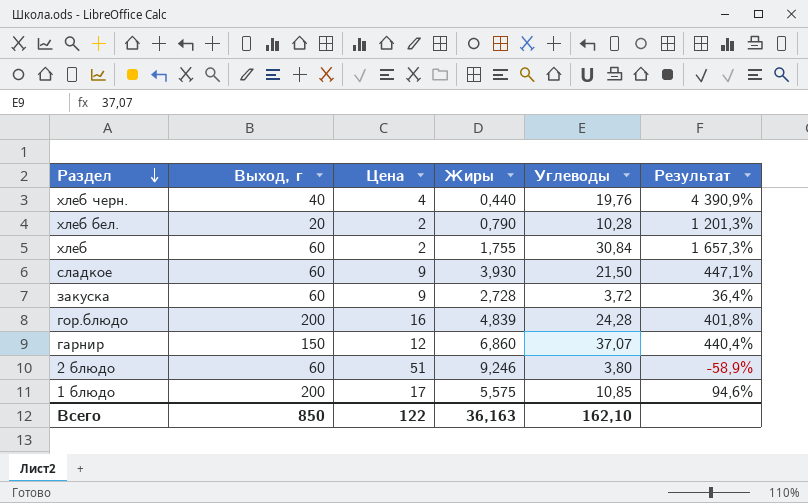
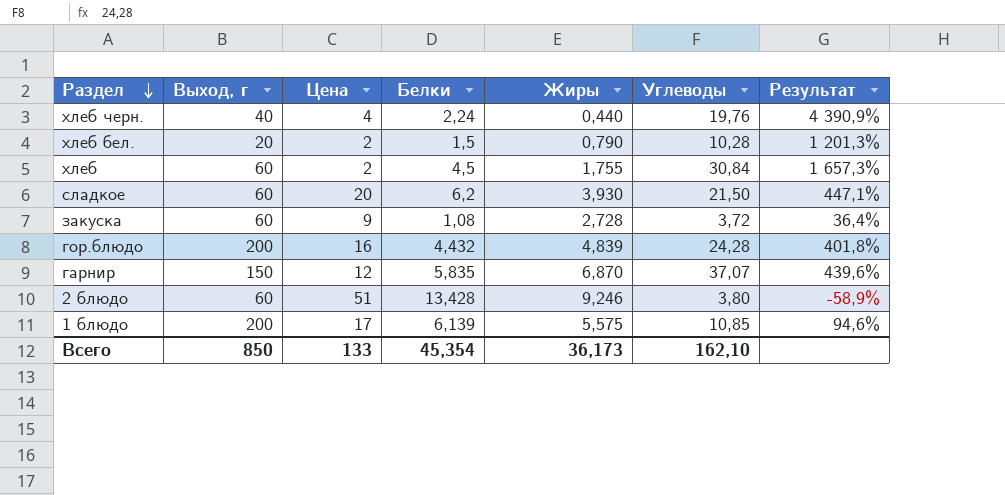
column Белки | position: none -> 4
сладкое | Цена: 9 -> 20
гарнир | Жиры: 6,860 -> 6,870
гарнир | Результат: 440,4% -> 439,6%
Всего | Цена: 122 -> 133
Всего | Жиры: 36,163 -> 36,173

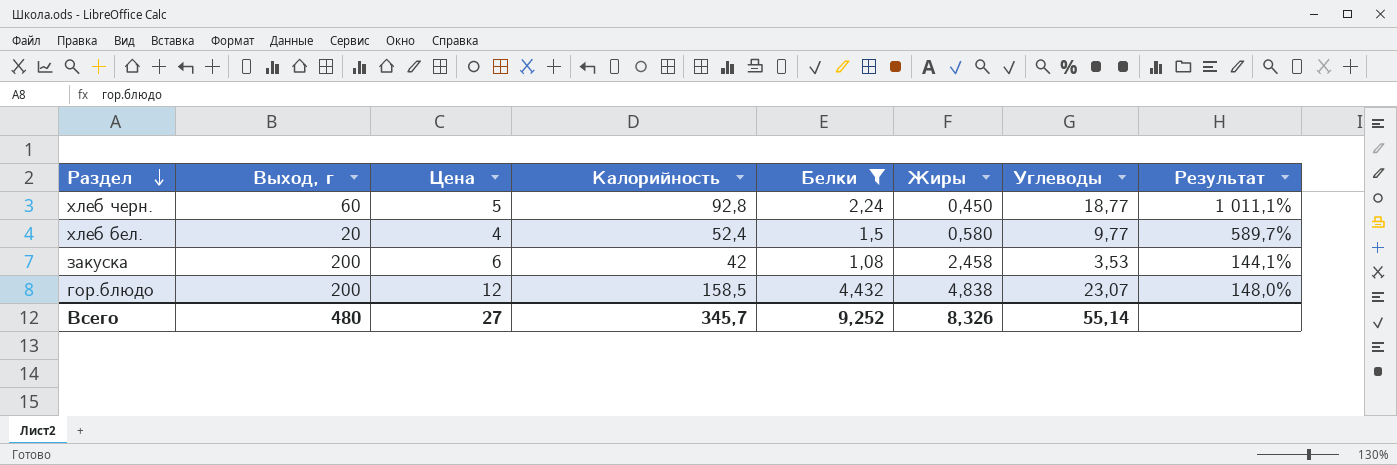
filter: none -> Белки <= 4,432
column Калорийность | position: none -> 4
column Результат | formula: ([Углеводы] - [Жиры]) / [Жиры] -> ([Цена] - [Жиры]) / [Жиры]
хлеб черн. | Выход, г: 40 -> 60
хлеб черн. | Цена: 4 -> 5
хлеб черн. | Жиры: 0,440 -> 0,450
хлеб черн. | Углеводы: 19,76 -> 18,77
хлеб бел. | Цена: 2 -> 4
хлеб бел. | Жиры: 0,790 -> 0,580
хлеб бел. | Углеводы: 10,28 -> 9,77
закуска | Выход, г: 60 -> 200
закуска | Цена: 9 -> 6
закуска | Жиры: 2,728 -> 2,458
закуска | Углеводы: 3,72 -> 3,53
гор.блюдо | Цена: 16 -> 12
гор.блюдо | Жиры: 4,839 -> 4,838
гор.блюдо | Углеводы: 24,28 -> 23,07
Всего | Выход, г: 850 -> 480
Всего | Цена: 133 -> 27
Всего | Белки: 45,354 -> 9,252
Всего | Жиры: 36,173 -> 8,326
Всего | Углеводы: 162,10 -> 55,14

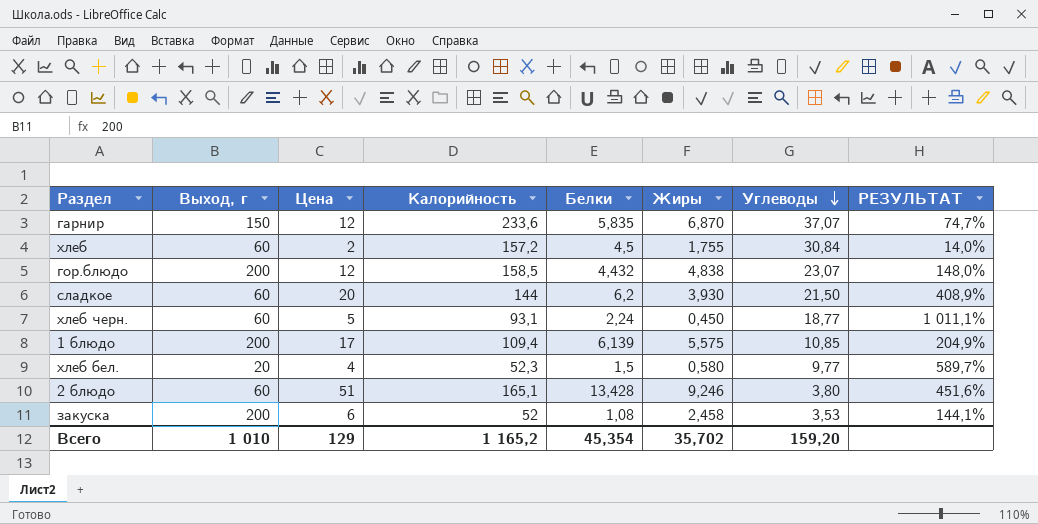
filter: Белки <= 4,432 -> none
row order: Раздел descending -> Углеводы descending
column name: Результат -> РЕЗУЛЬТАТ
хлеб черн. | Калорийность: 92,8 -> 93,1
хлеб бел. | Калорийность: 52,4 -> 52,3
закуска | Калорийность: 42 -> 52
Всего | Выход, г: 480 -> 1 010
Всего | Цена: 27 -> 129
Всего | Калорийность: 345,7 -> 1 165,2
Всего | Белки: 9,252 -> 45,354
Всего | Жиры: 8,326 -> 35,702
Всего | Углеводы: 55,14 -> 159,20

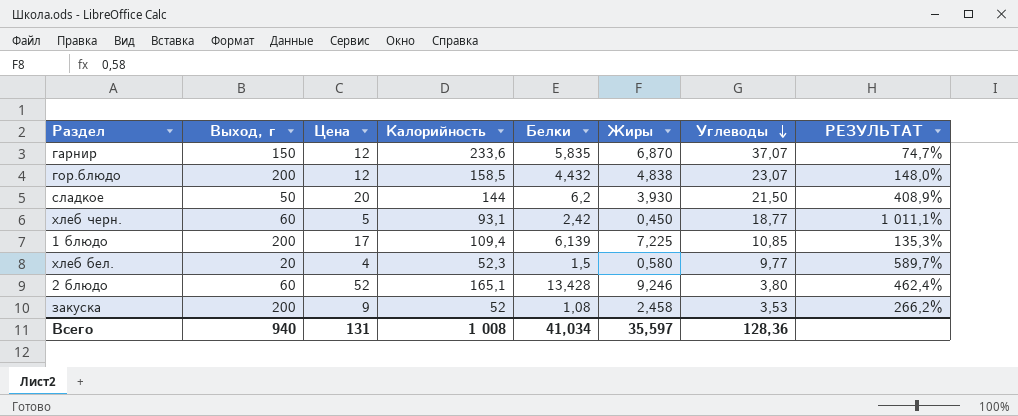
row хлеб: 60 | 2 | 157,2 | 4,5 | 1,755 | 30,84 | 14,0% -> none
сладкое | Выход, г: 60 -> 50
хлеб черн. | Белки: 2,24 -> 2,42
1 блюдо | Жиры: 5,575 -> 7,225
1 блюдо | РЕЗУЛЬТАТ: 204,9% -> 135,3%
2 блюдо | Цена: 51 -> 52
2 блюдо | РЕЗУЛЬТАТ: 451,6% -> 462,4%
закуска | Цена: 6 -> 9
закуска | РЕЗУЛЬТАТ: 144,1% -> 266,2%
Всего | Выход, г: 1 010 -> 940
Всего | Цена: 129 -> 131
Всего | Калорийность: 1 165,2 -> 1 008
Всего | Белки: 45,354 -> 41,034
Всего | Жиры: 35,702 -> 35,597
Всего | Углеводы: 159,20 -> 128,36

